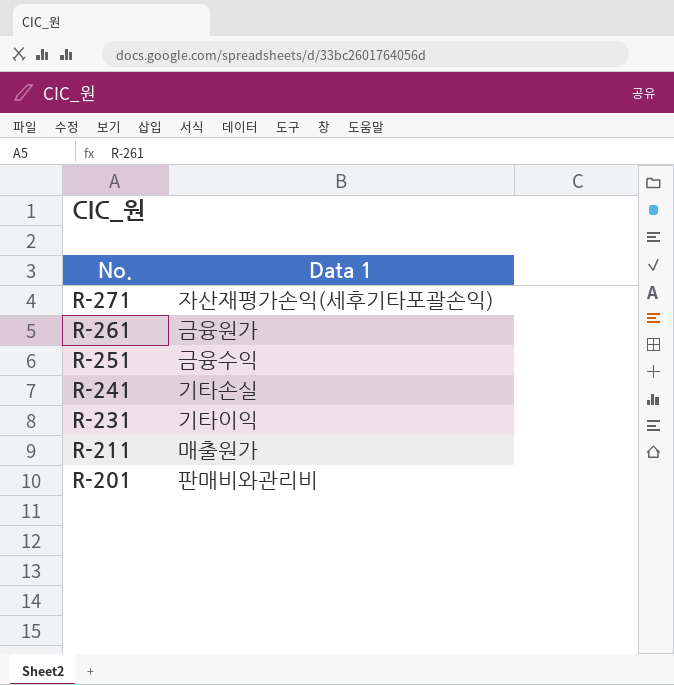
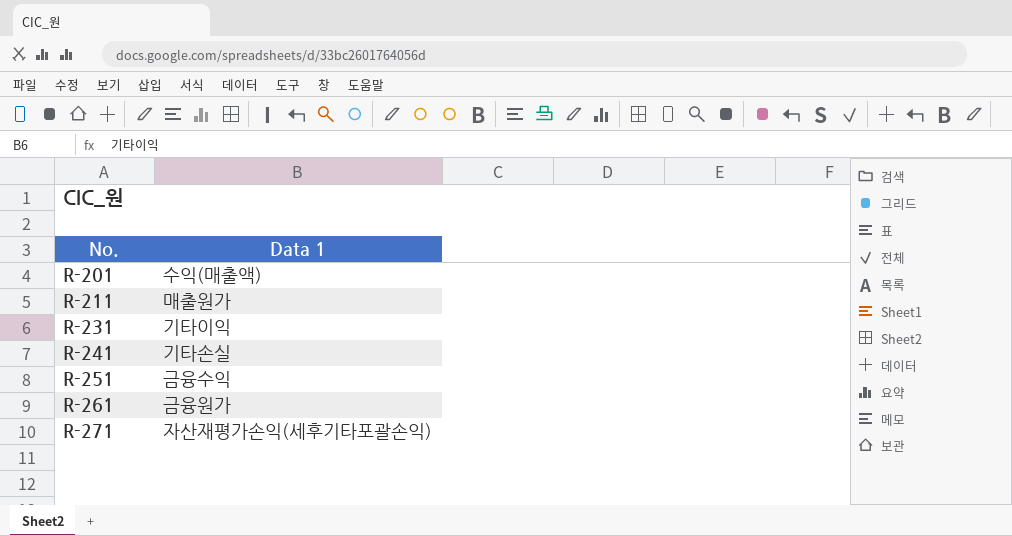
row order: No. descending -> No. ascending
R-201 | Data 1: 판매비와관리비 -> 수익(매출액)

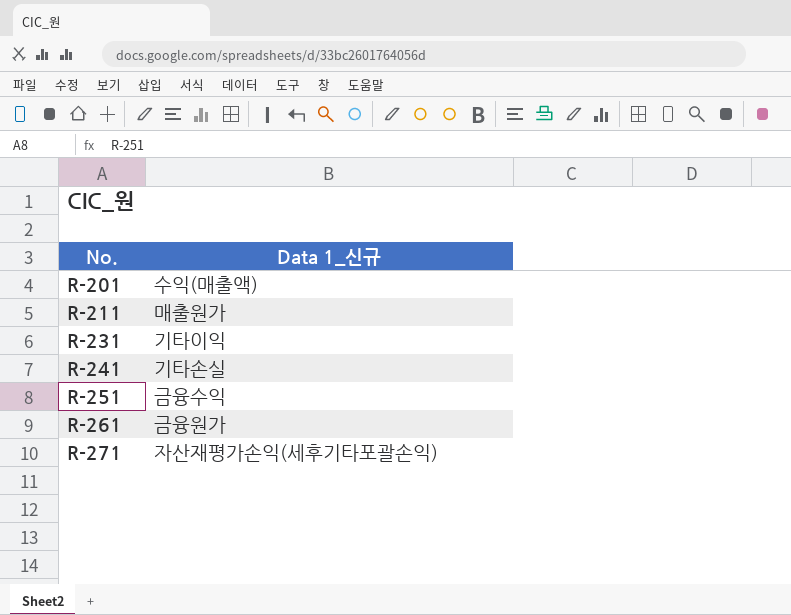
column name: Data 1 -> Data 1_신규

